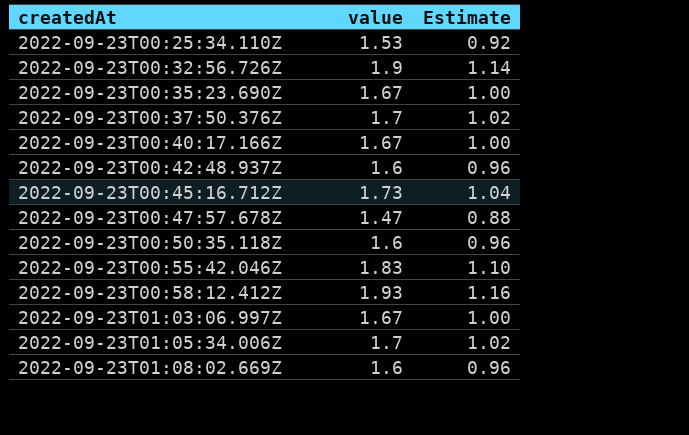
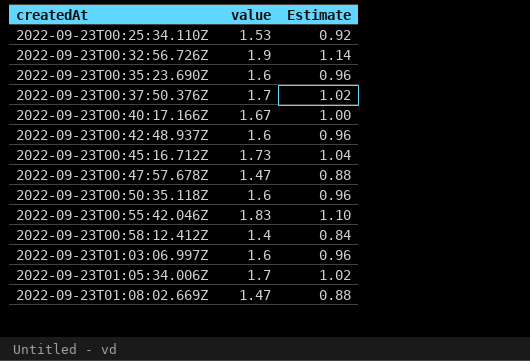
2022-09-23T00:35:23.690Z | value: 1.67 -> 1.6
2022-09-23T00:35:23.690Z | Estimate: 1.00 -> 0.96
2022-09-23T00:58:12.412Z | value: 1.93 -> 1.4
2022-09-23T00:58:12.412Z | Estimate: 1.16 -> 0.84
2022-09-23T01:03:06.997Z | value: 1.67 -> 1.6
2022-09-23T01:03:06.997Z | Estimate: 1.00 -> 0.96
2022-09-23T01:08:02.669Z | value: 1.6 -> 1.47
2022-09-23T01:08:02.669Z | Estimate: 0.96 -> 0.88

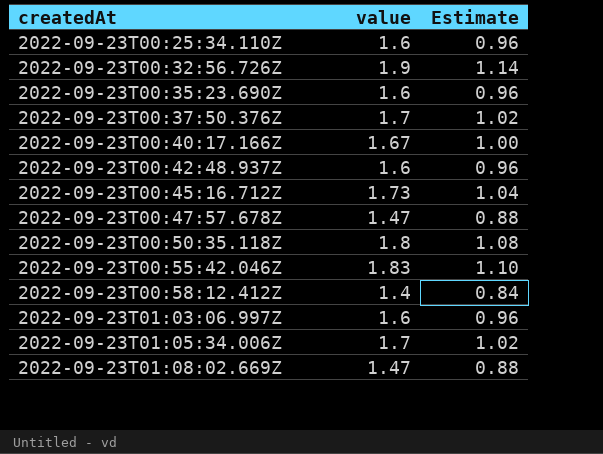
2022-09-23T00:25:34.110Z | value: 1.53 -> 1.6
2022-09-23T00:25:34.110Z | Estimate: 0.92 -> 0.96
2022-09-23T00:50:35.118Z | value: 1.6 -> 1.8
2022-09-23T00:50:35.118Z | Estimate: 0.96 -> 1.08

